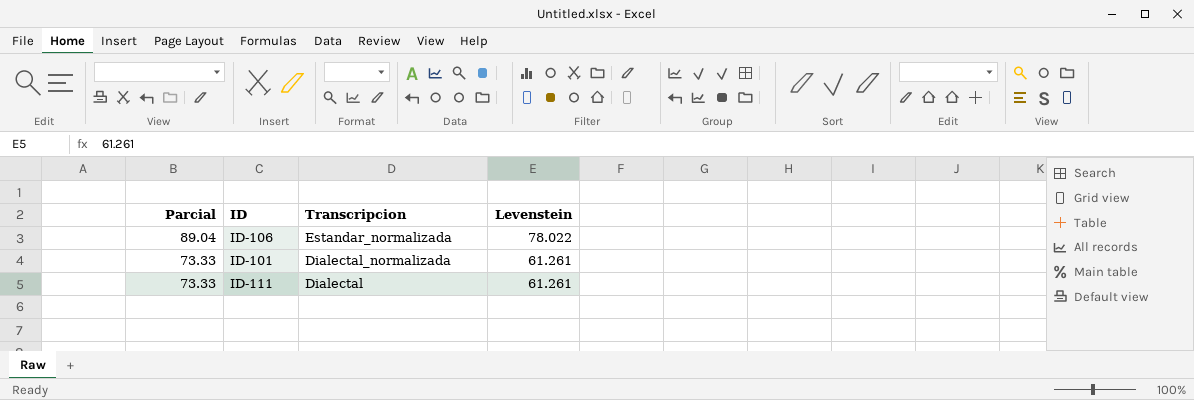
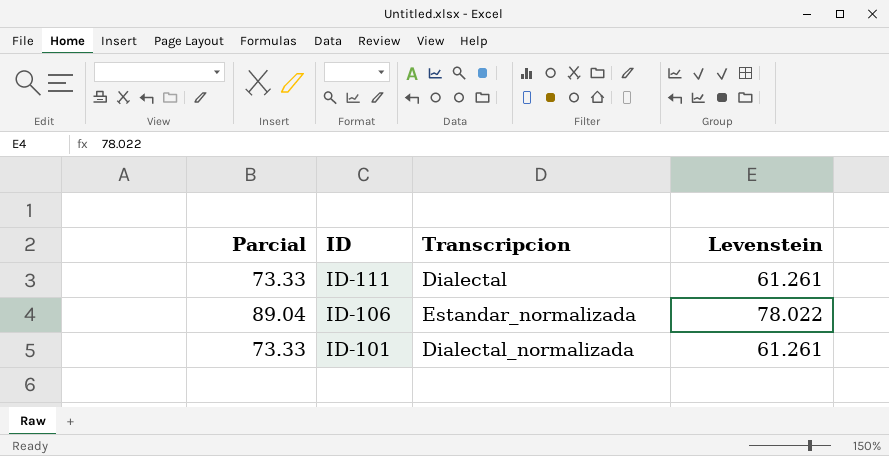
row order: Parcial descending -> ID descending

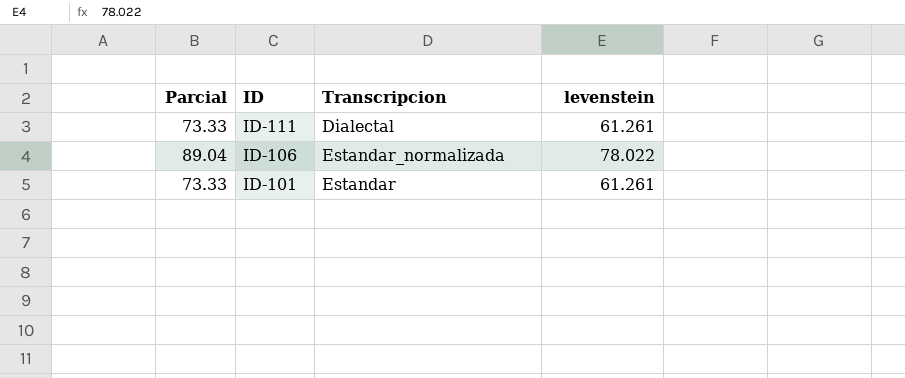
column name: Levenstein -> levenstein
ID-101 | Transcripcion: Dialectal_normalizada -> Estandar

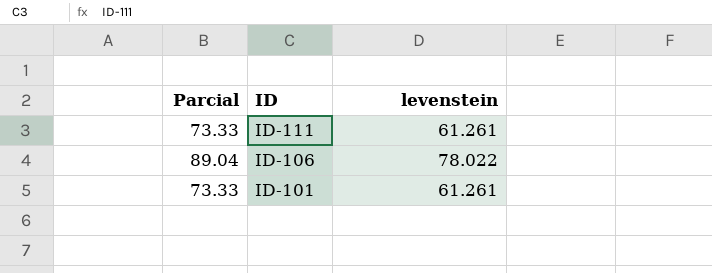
column Transcripcion | position: 3 -> none

